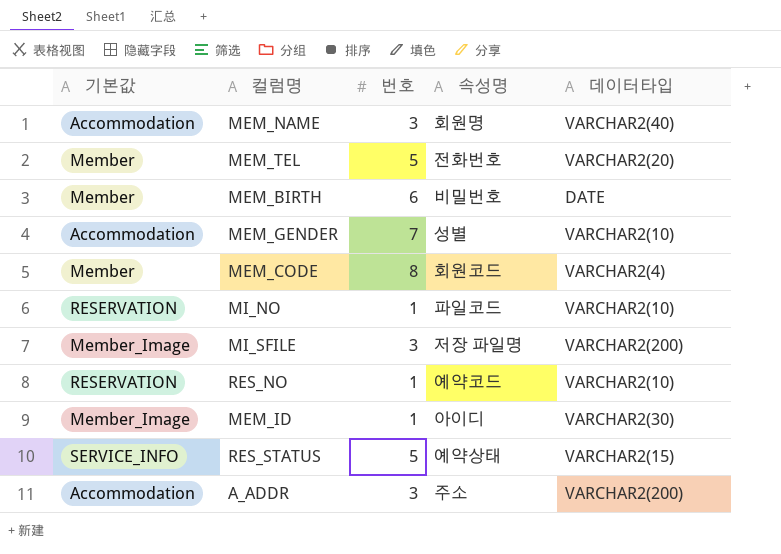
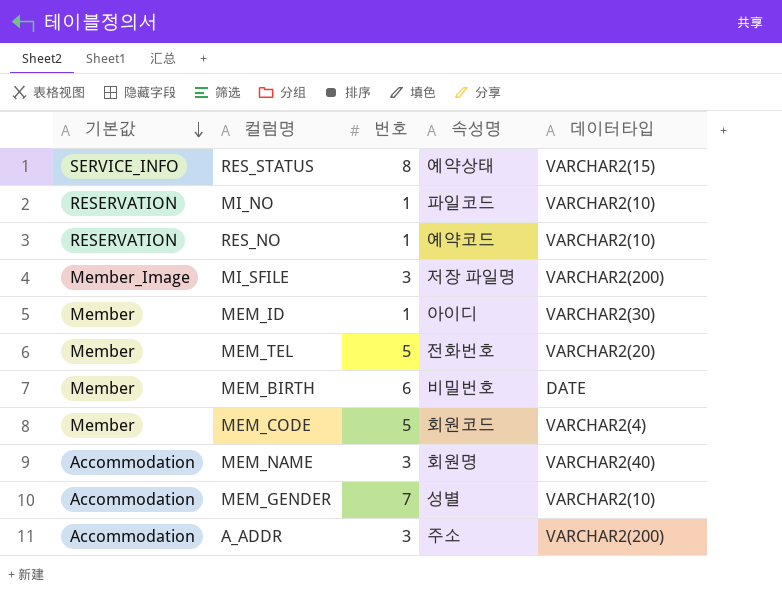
row order: none -> 기본값 descending
RES_STATUS | 번호: 5 -> 8
MEM_ID | 기본값: Member_Image -> Member
MEM_CODE | 번호: 8 -> 5

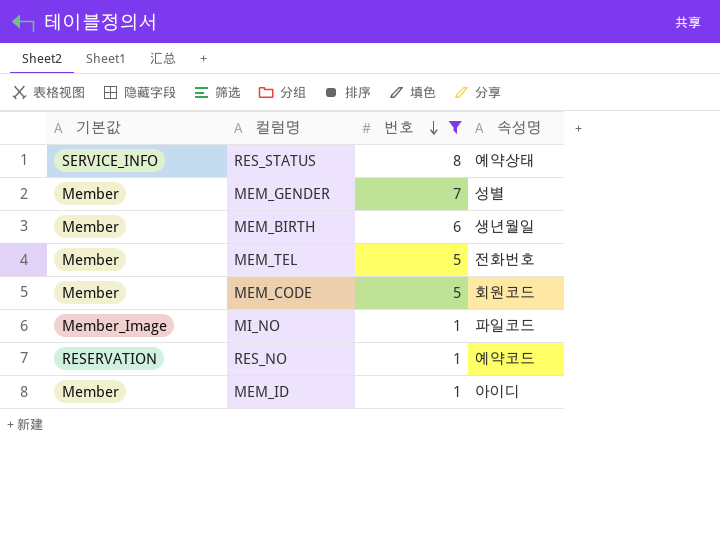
filter: none -> 번호 != 3
row order: 기본값 descending -> 번호 descending
column 데이터타입 | position: 5 -> none
MEM_GENDER | 기본값: Accommodation -> Member
MEM_BIRTH | 속성명: 비밀번호 -> 생년월일
MI_NO | 기본값: RESERVATION -> Member_Image

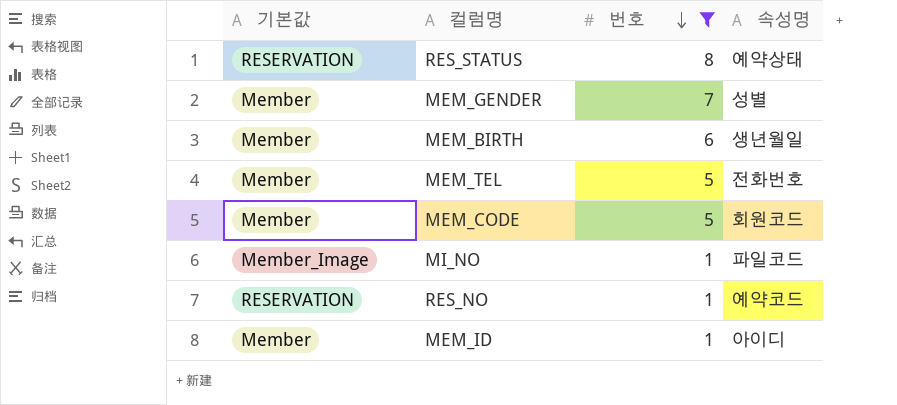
RES_STATUS | 기본값: SERVICE_INFO -> RESERVATION

